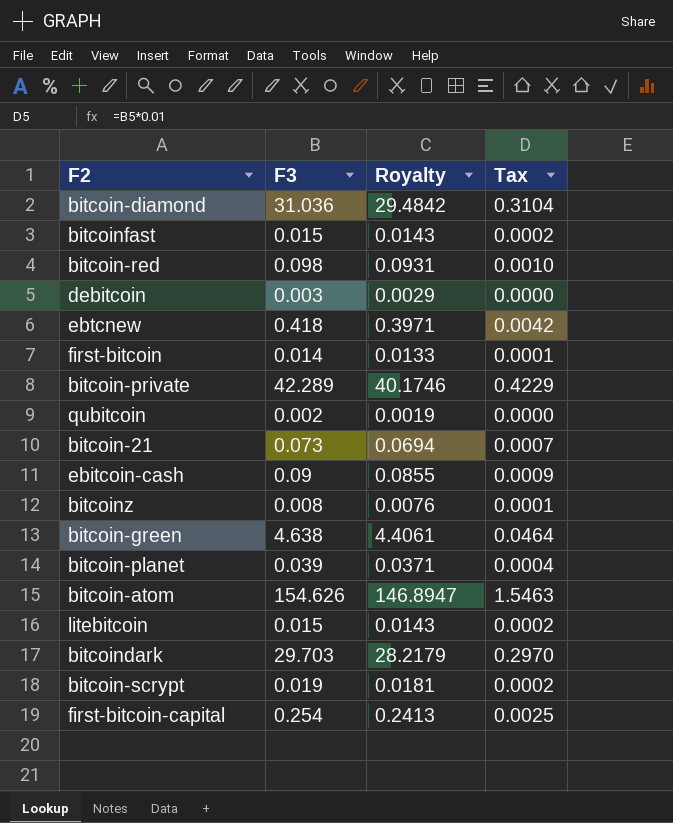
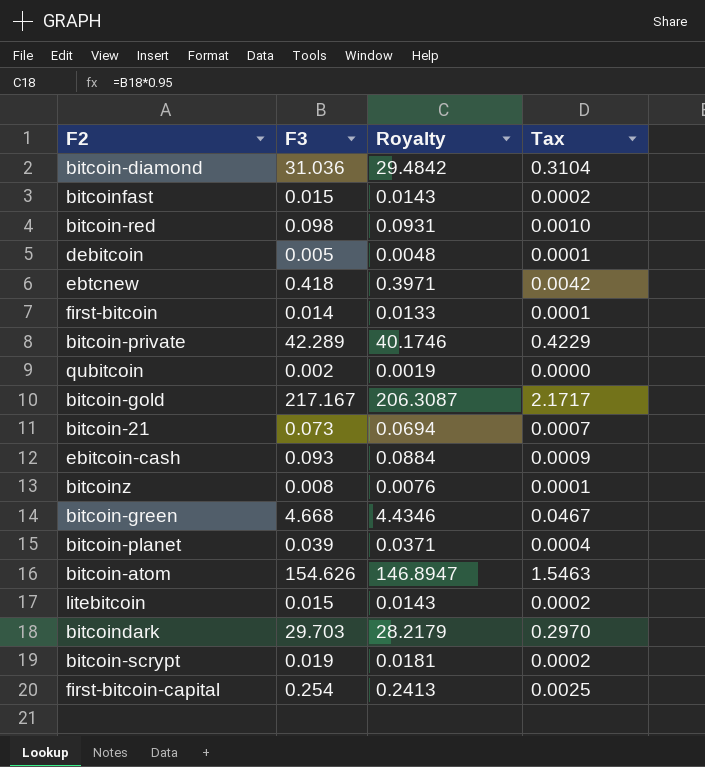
debitcoin | F3: 0.003 -> 0.005
debitcoin | Royalty: 0.0029 -> 0.0048
debitcoin | Tax: 0.0000 -> 0.0001
row bitcoin-gold: none -> 217.167 | 206.3087 | 2.1717
ebitcoin-cash | F3: 0.09 -> 0.093
ebitcoin-cash | Royalty: 0.0855 -> 0.0884
bitcoin-green | F3: 4.638 -> 4.668
bitcoin-green | Royalty: 4.4061 -> 4.4346
bitcoin-green | Tax: 0.0464 -> 0.0467

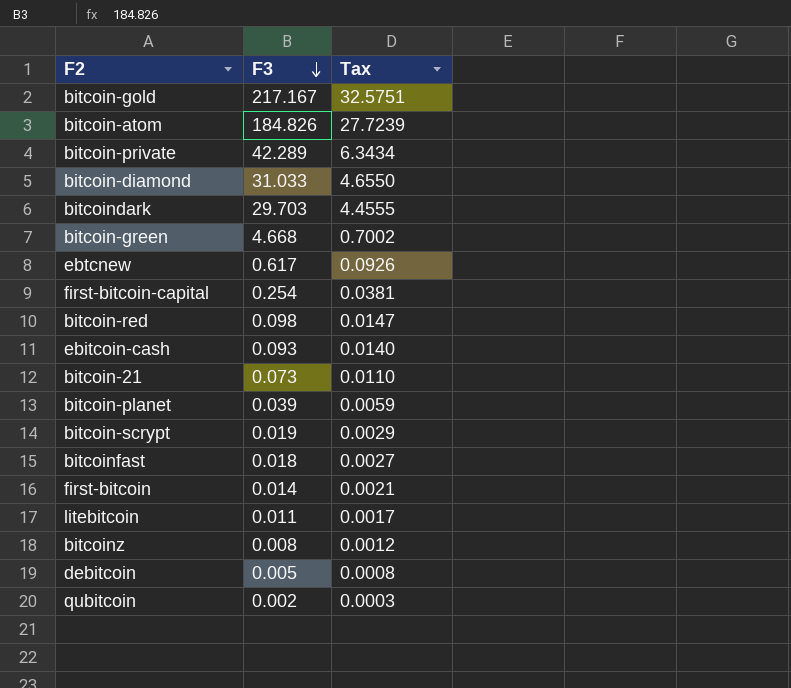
row order: none -> F3 descending
column Royalty | formula: [F3] * 0.95 -> none
column Tax | formula: [F3] * 0.01 -> [F3] * 0.15
bitcoin-atom | F3: 154.626 -> 184.826
bitcoin-diamond | F3: 31.036 -> 31.033
ebtcnew | F3: 0.418 -> 0.617
bitcoinfast | F3: 0.015 -> 0.018
litebitcoin | F3: 0.015 -> 0.011

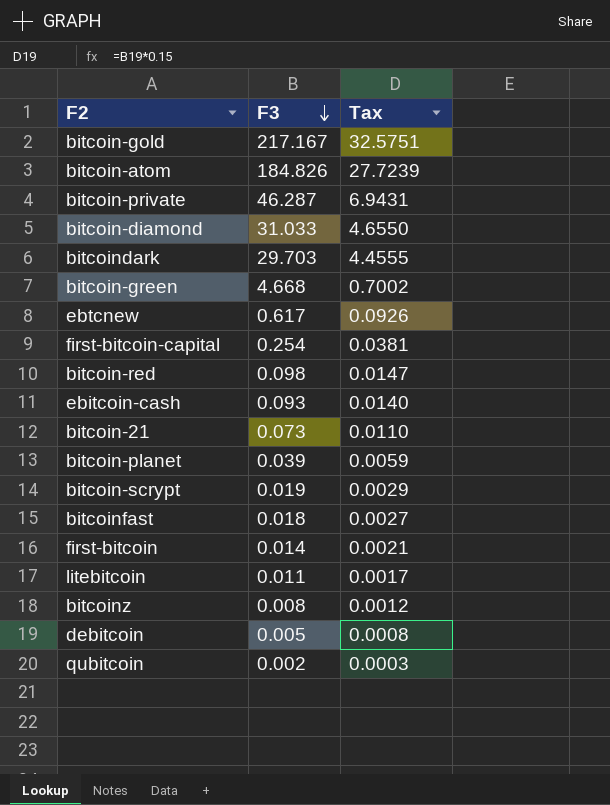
bitcoin-private | F3: 42.289 -> 46.287
bitcoin-private | Tax: 6.3434 -> 6.9431

